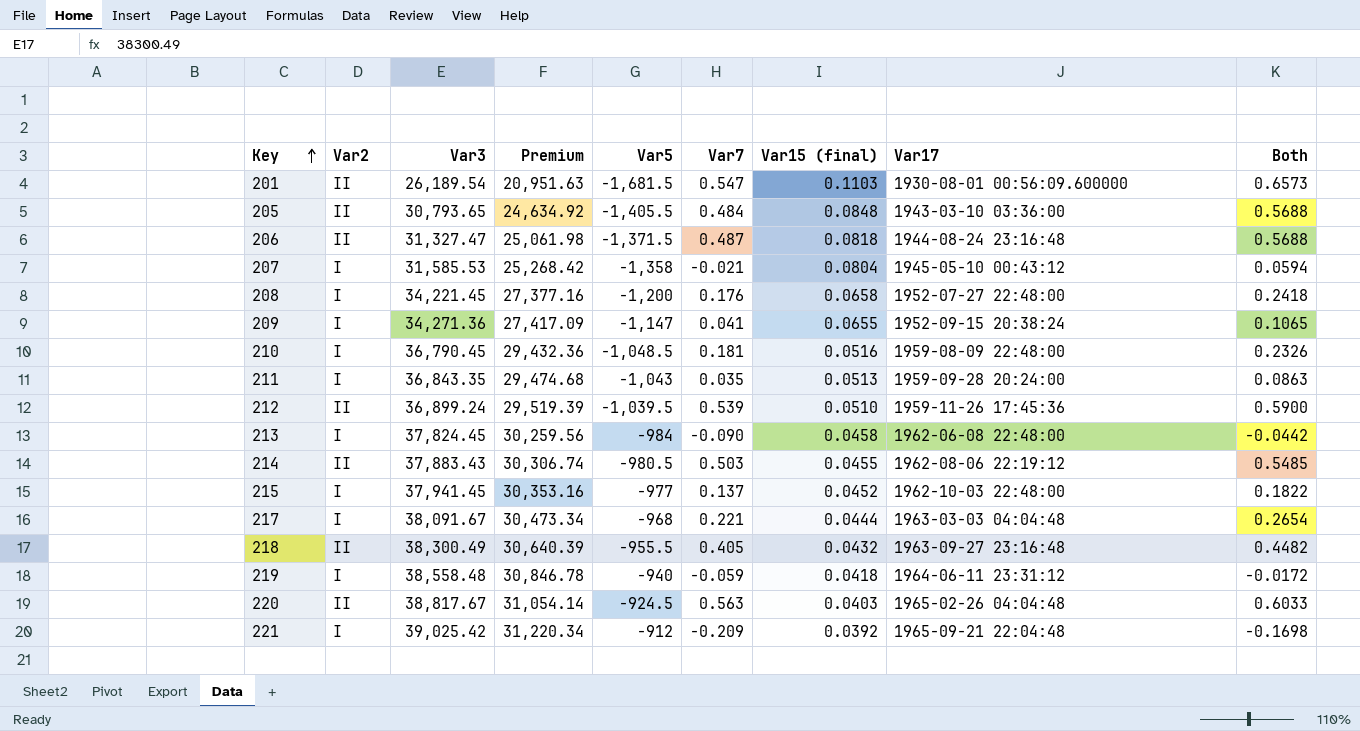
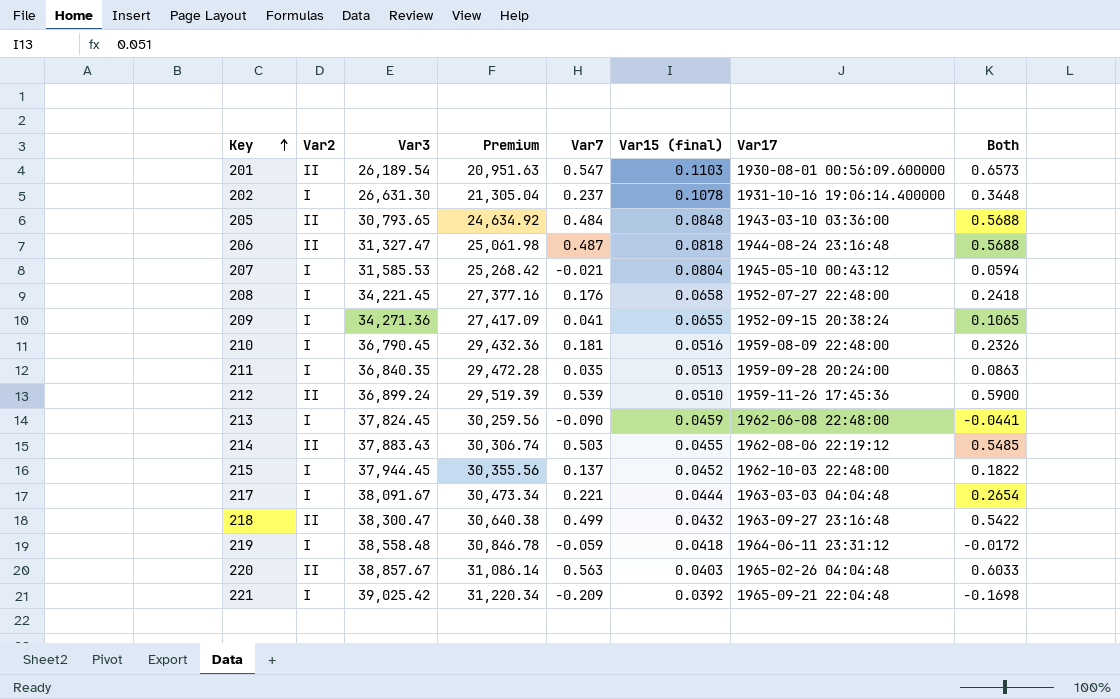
column Var5 | position: 5 -> none
row 202: none -> I | 26,631.30 | 21,305.04 | 0.237 | 0.1078 | 1931-10-16 19:06:14.400000 | 0.3448
211 | Var3: 36,843.35 -> 36,840.35
211 | Premium: 29,474.68 -> 29,472.28
213 | Var15 (final): 0.0458 -> 0.0459
213 | Both: -0.0442 -> -0.0441
215 | Var3: 37,941.45 -> 37,944.45
215 | Premium: 30,353.16 -> 30,355.56
218 | Var3: 38,300.49 -> 38,300.47
218 | Premium: 30,640.39 -> 30,640.38
218 | Var7: 0.405 -> 0.499
218 | Both: 0.4482 -> 0.5422
220 | Var3: 38,817.67 -> 38,857.67
220 | Premium: 31,054.14 -> 31,086.14

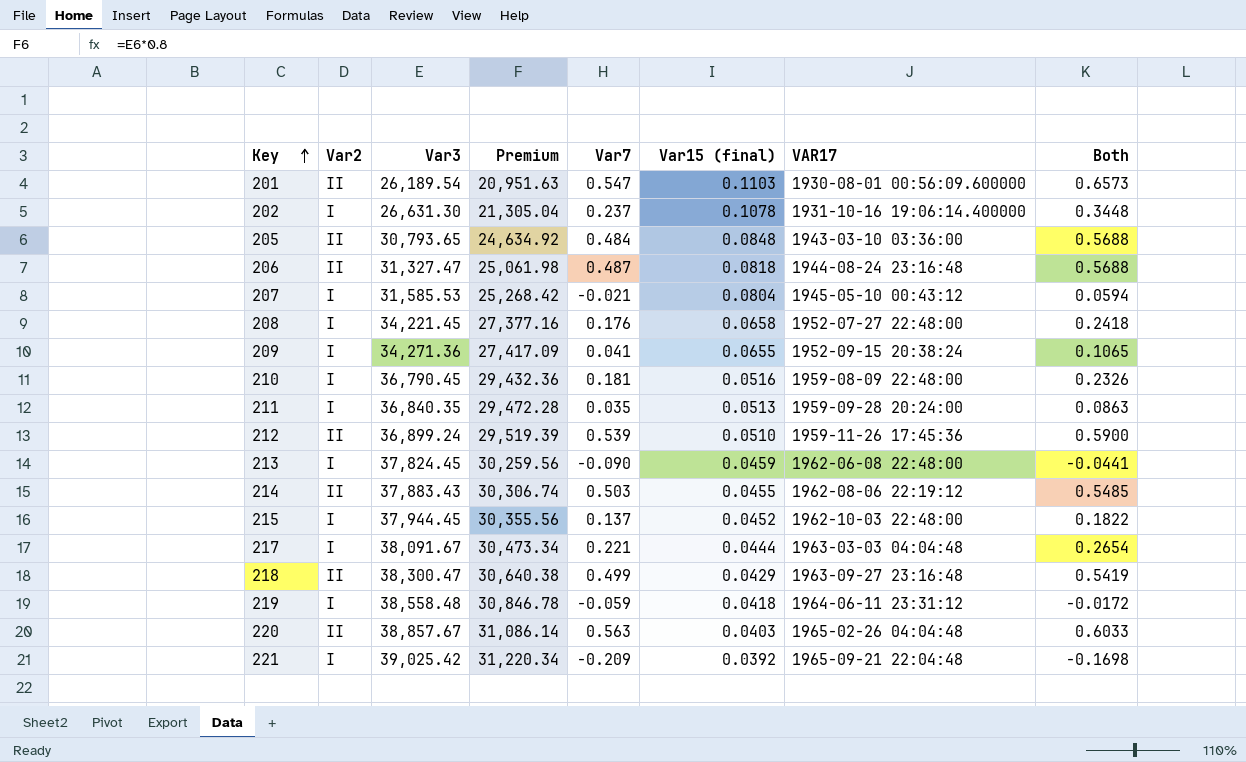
column name: Var17 -> VAR17
218 | Var15 (final): 0.0432 -> 0.0429
218 | Both: 0.5422 -> 0.5419

